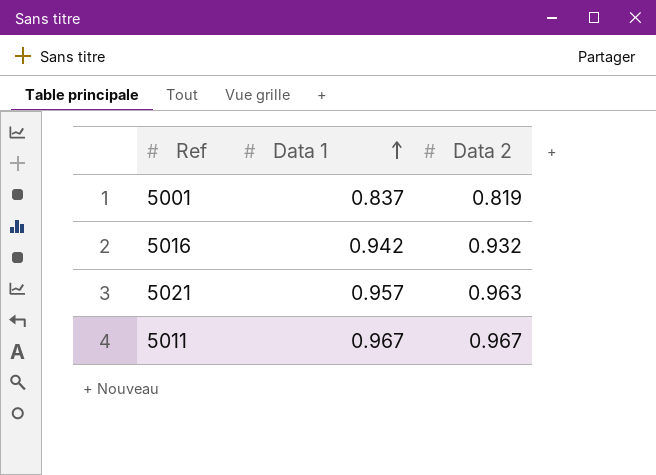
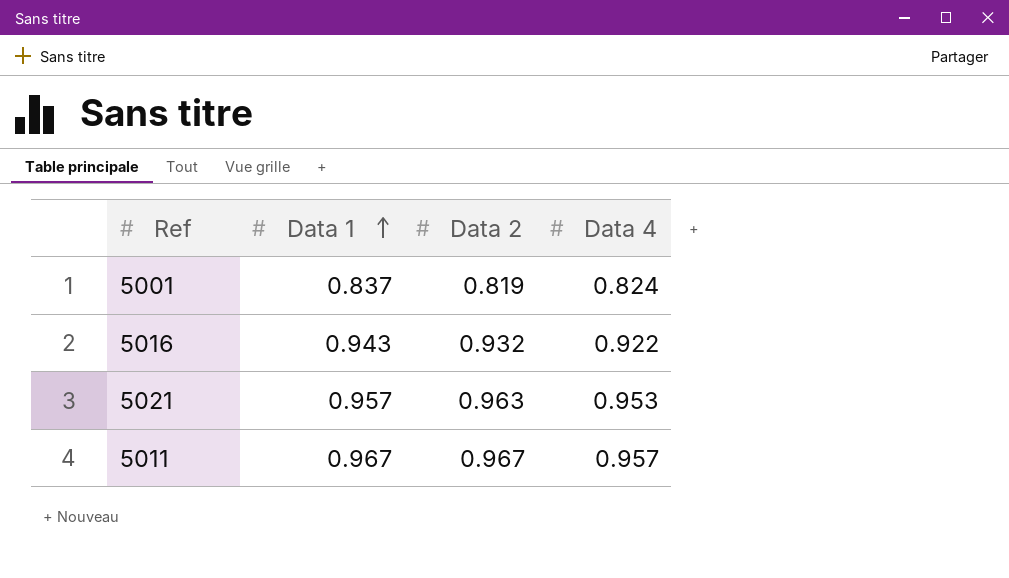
column Data 4 | position: none -> 4
5016 | Data 1: 0.942 -> 0.943

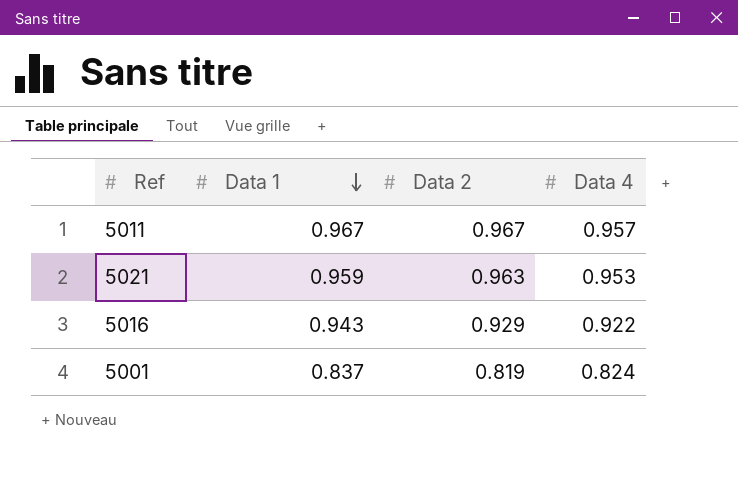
row order: Data 1 ascending -> Data 1 descending
5021 | Data 1: 0.957 -> 0.959
5016 | Data 2: 0.932 -> 0.929

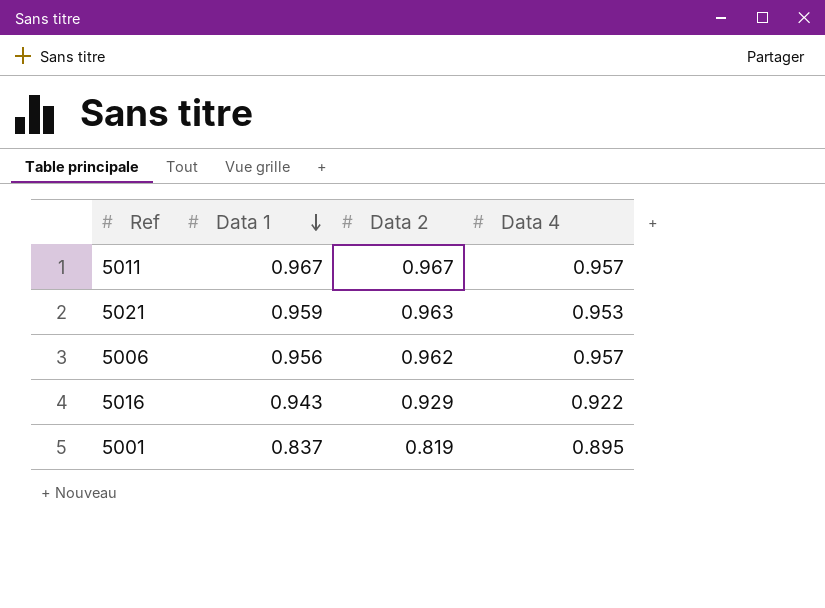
row 5006: none -> 0.956 | 0.962 | 0.957
5001 | Data 4: 0.824 -> 0.895

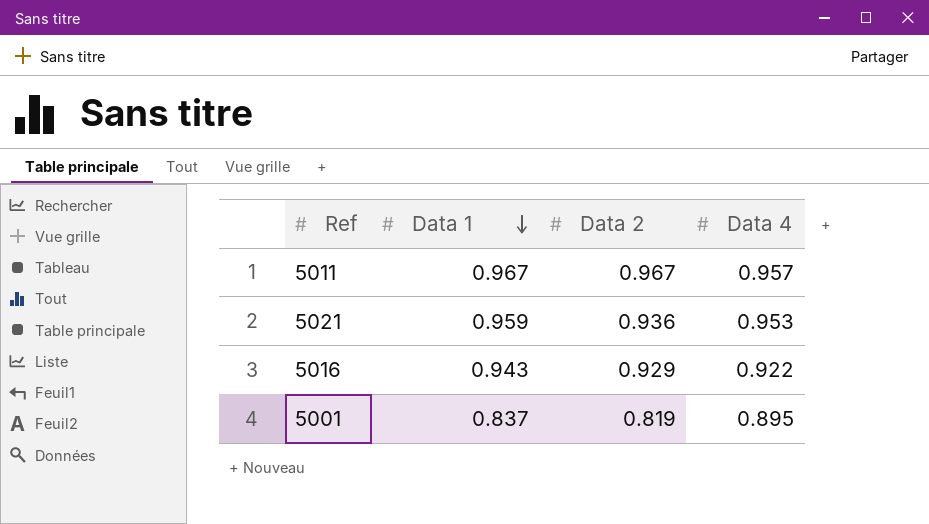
row 5006: 0.956 | 0.962 | 0.957 -> none
5021 | Data 2: 0.963 -> 0.936

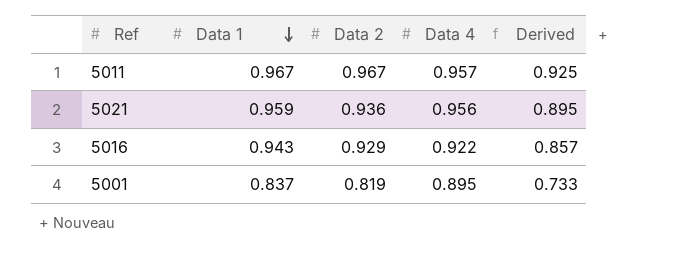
column Derived | formula: none -> [Data 2] * [Data 4]
5021 | Data 4: 0.953 -> 0.956

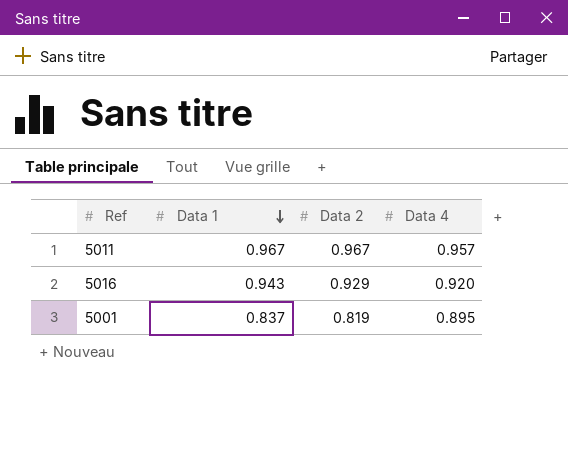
column Derived | formula: [Data 2] * [Data 4] -> none
row 5021: 0.959 | 0.936 | 0.956 | 0.895 -> none
5016 | Data 4: 0.922 -> 0.920

